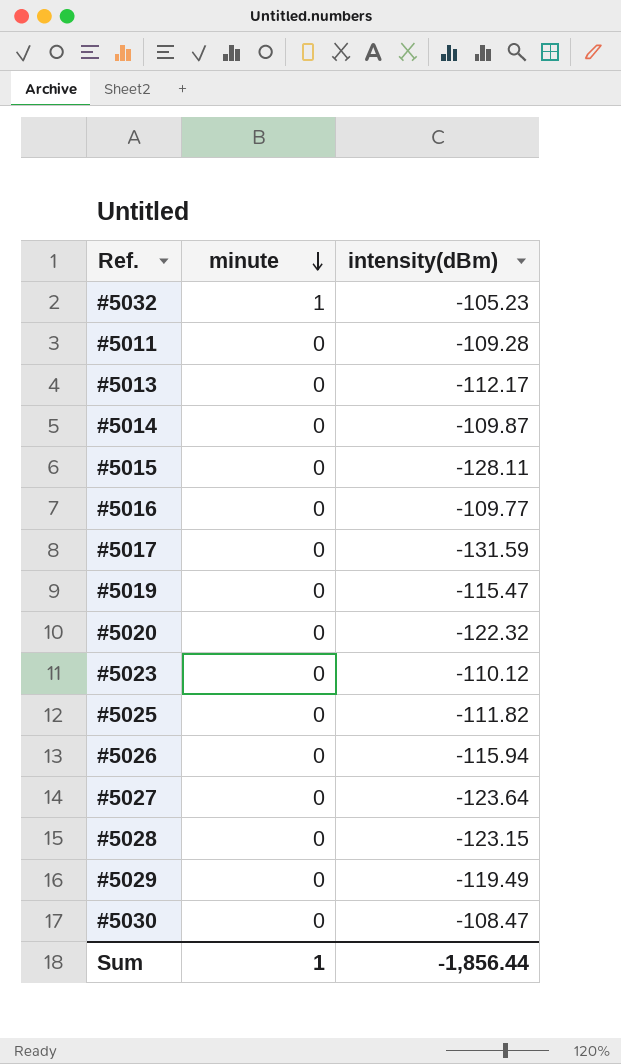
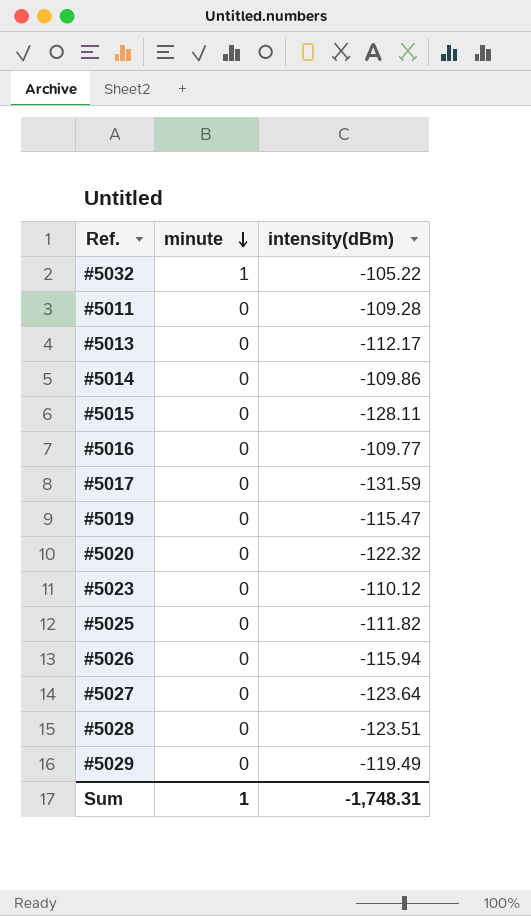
row #5030: 0 | -108.47 -> none
#5032 | intensity(dBm): -105.23 -> -105.22
#5014 | intensity(dBm): -109.87 -> -109.86
#5028 | intensity(dBm): -123.15 -> -123.51
Sum | intensity(dBm): -1,856.44 -> -1,748.31

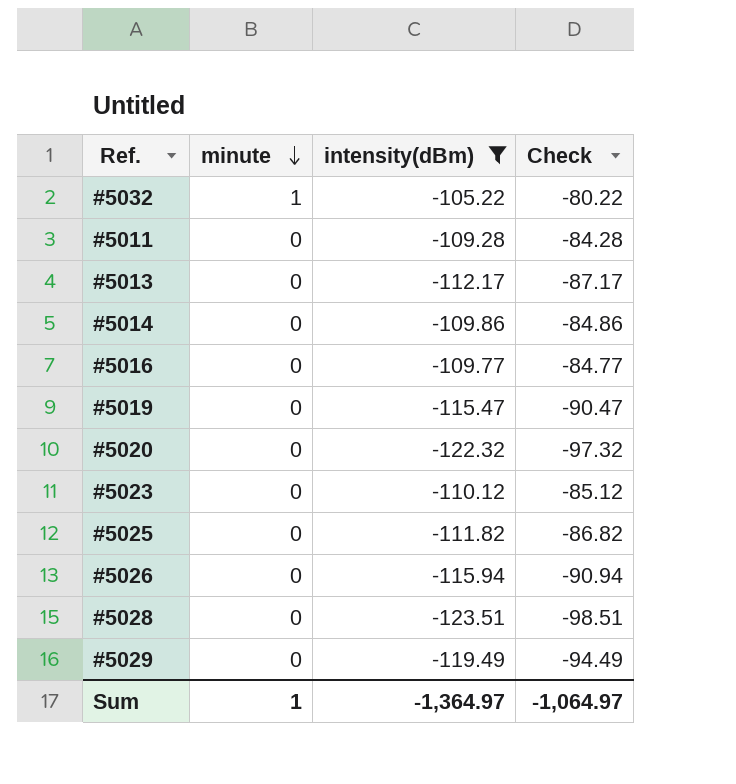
filter: none -> intensity(dBm) >= -123.51
column Check | formula: none -> [intensity(dBm)] + 25
Sum | intensity(dBm): -1,748.31 -> -1,364.97

